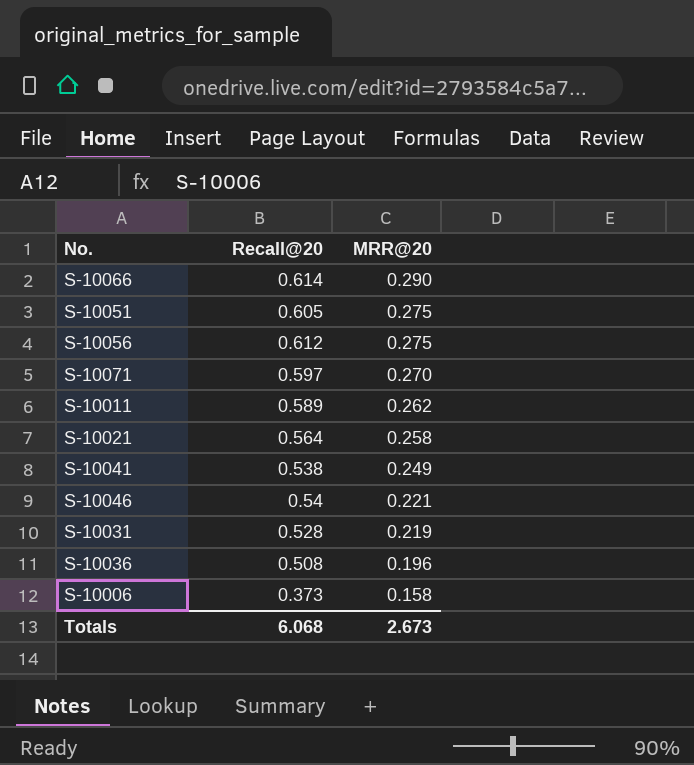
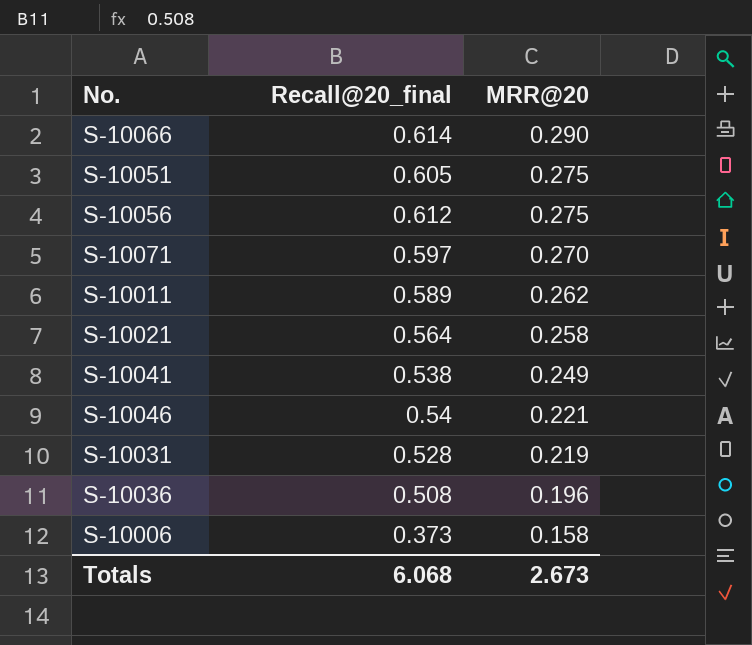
column name: Recall@20 -> Recall@20_final

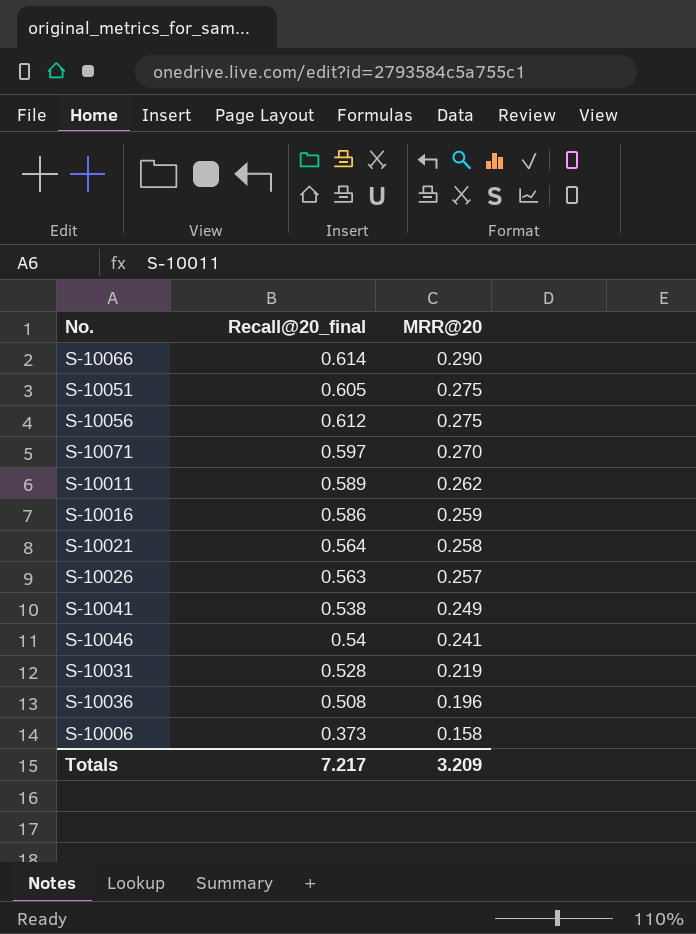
row S-10016: none -> 0.586 | 0.259
row S-10026: none -> 0.563 | 0.257
S-10046 | MRR@20: 0.221 -> 0.241
Totals | Recall@20_final: 6.068 -> 7.217
Totals | MRR@20: 2.673 -> 3.209

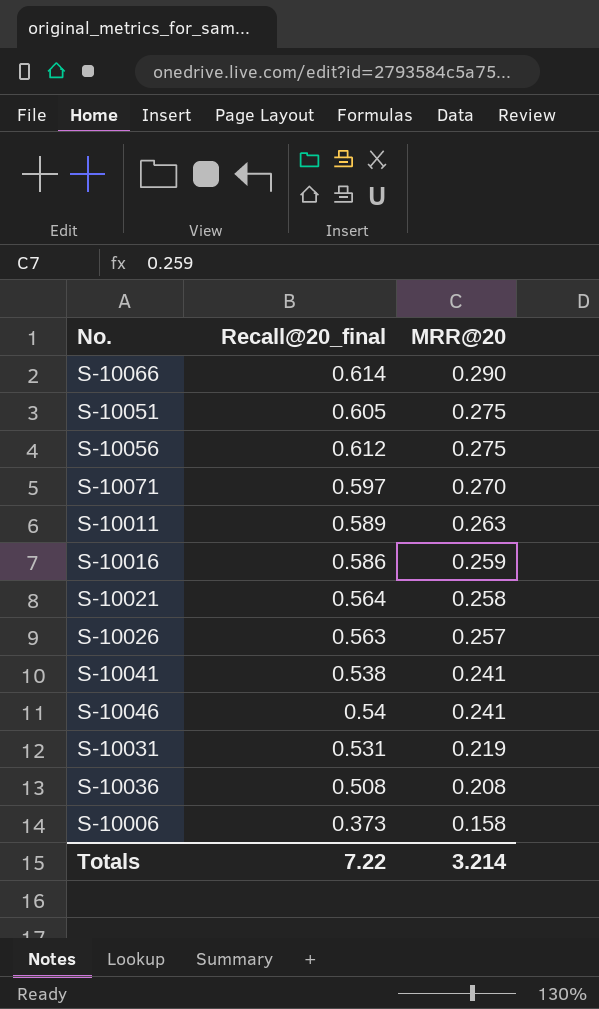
S-10011 | MRR@20: 0.262 -> 0.263
S-10041 | MRR@20: 0.249 -> 0.241
S-10031 | Recall@20_final: 0.528 -> 0.531
S-10036 | MRR@20: 0.196 -> 0.208
Totals | Recall@20_final: 7.217 -> 7.22
Totals | MRR@20: 3.209 -> 3.214

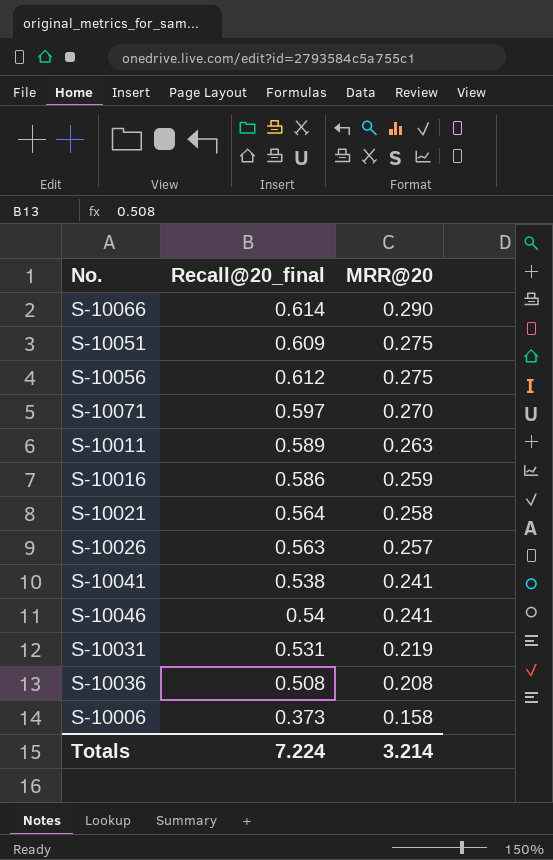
S-10051 | Recall@20_final: 0.605 -> 0.609
Totals | Recall@20_final: 7.22 -> 7.224

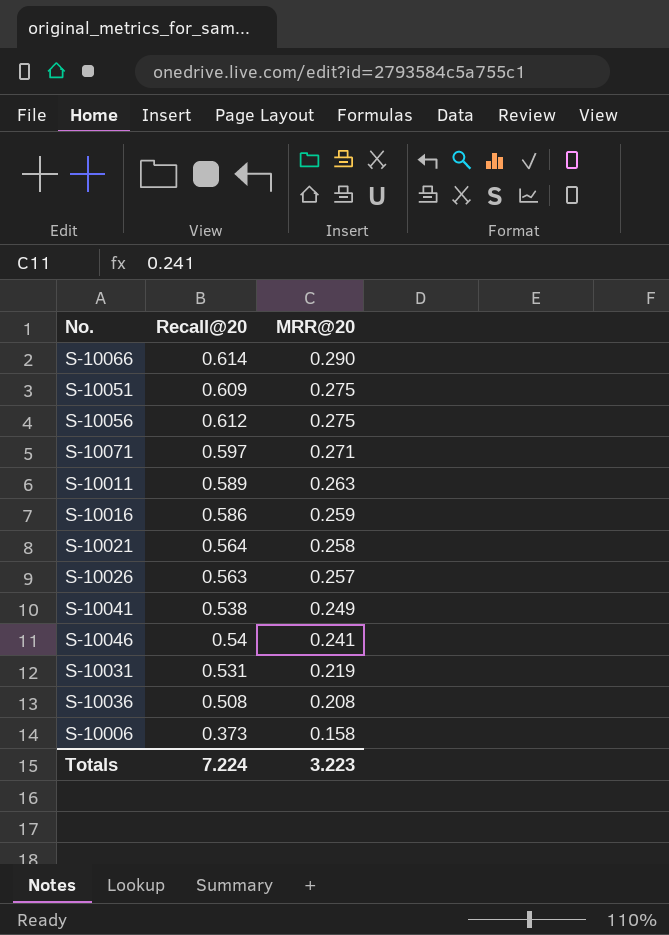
column name: Recall@20_final -> Recall@20
S-10071 | MRR@20: 0.270 -> 0.271
S-10041 | MRR@20: 0.241 -> 0.249
Totals | MRR@20: 3.214 -> 3.223

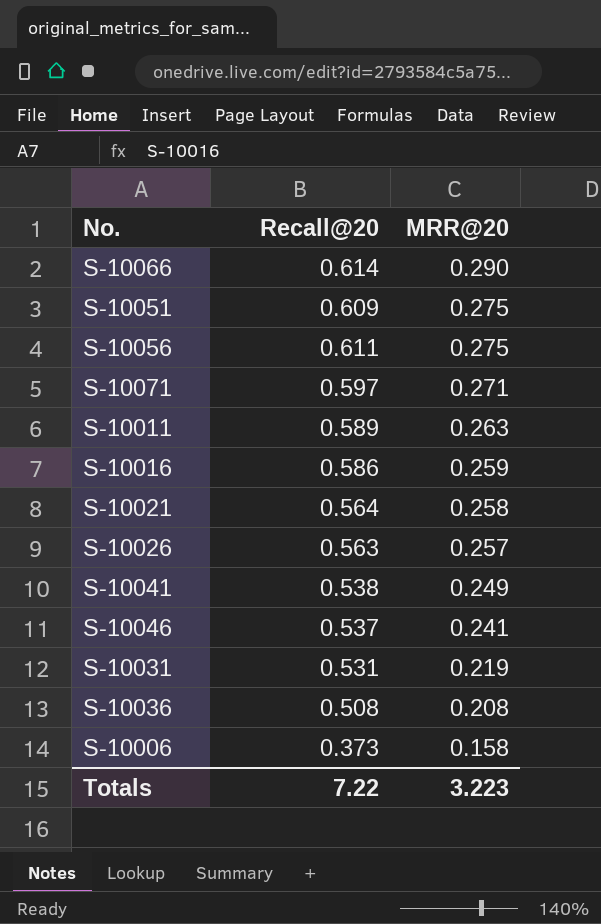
S-10056 | Recall@20: 0.612 -> 0.611
S-10046 | Recall@20: 0.54 -> 0.537
Totals | Recall@20: 7.224 -> 7.22

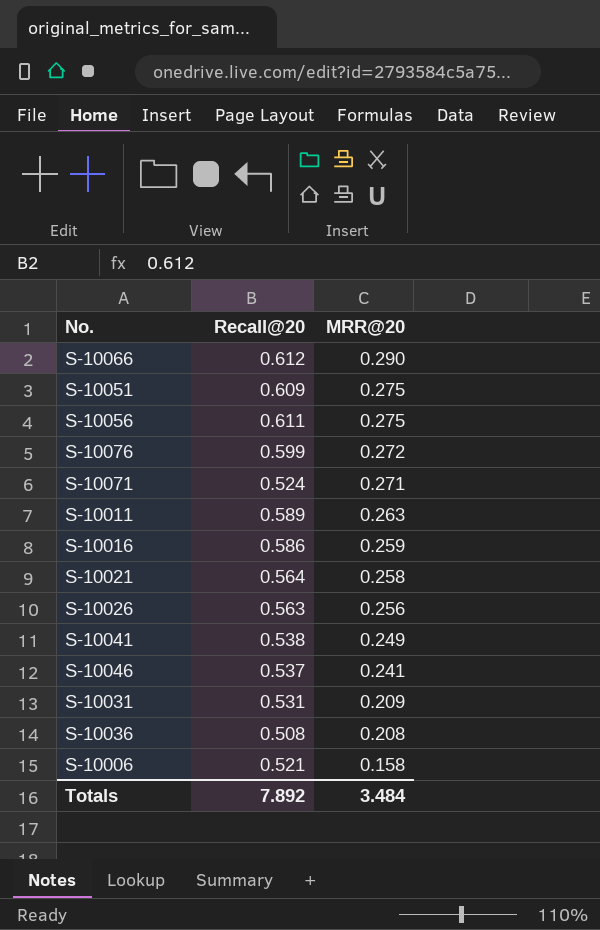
S-10066 | Recall@20: 0.614 -> 0.612
row S-10076: none -> 0.599 | 0.272
S-10071 | Recall@20: 0.597 -> 0.524
S-10026 | MRR@20: 0.257 -> 0.256
S-10031 | MRR@20: 0.219 -> 0.209
S-10006 | Recall@20: 0.373 -> 0.521
Totals | Recall@20: 7.22 -> 7.892
Totals | MRR@20: 3.223 -> 3.484

